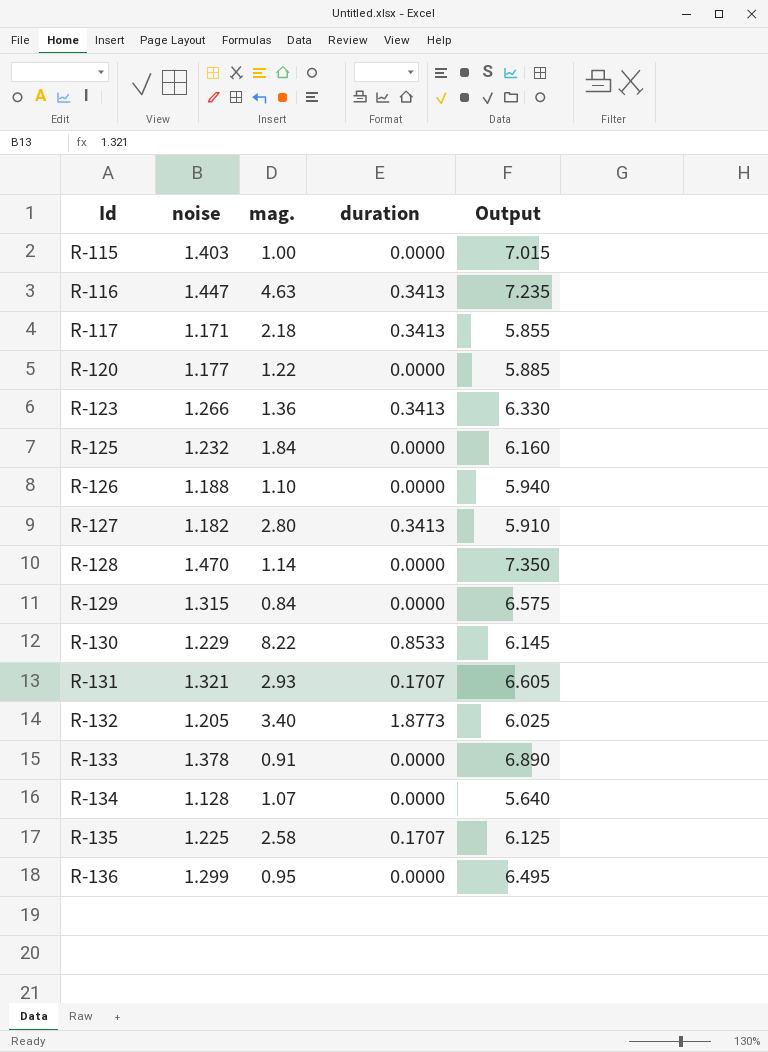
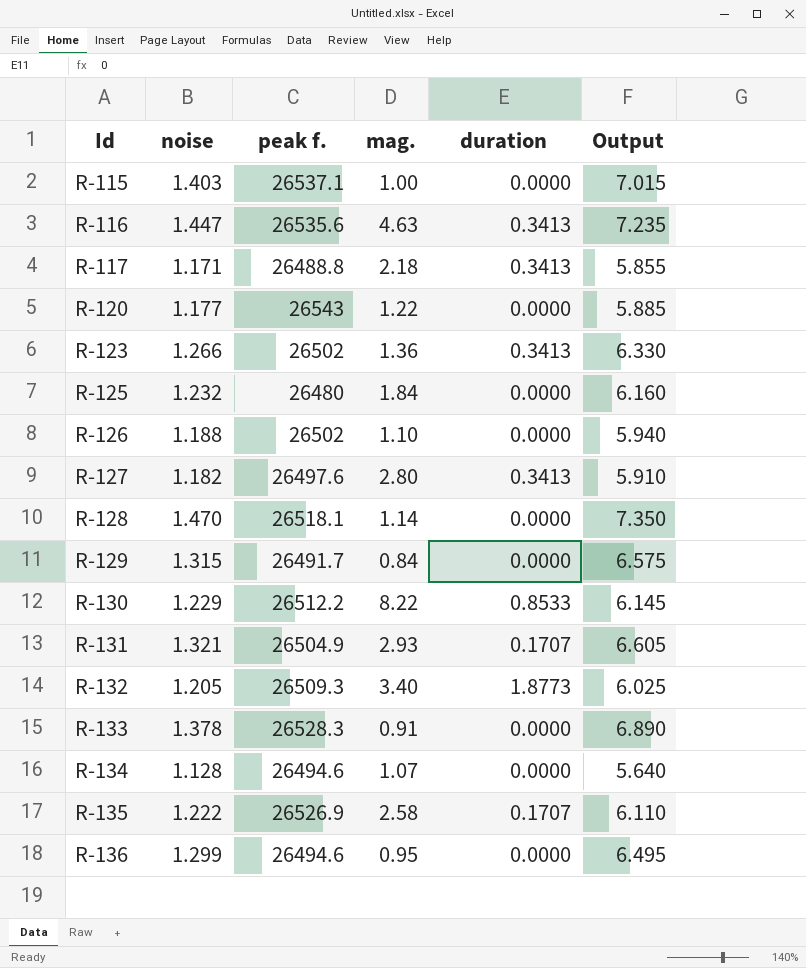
column peak f. | position: none -> 3
R-135 | noise: 1.225 -> 1.222
R-135 | Output: 6.125 -> 6.110

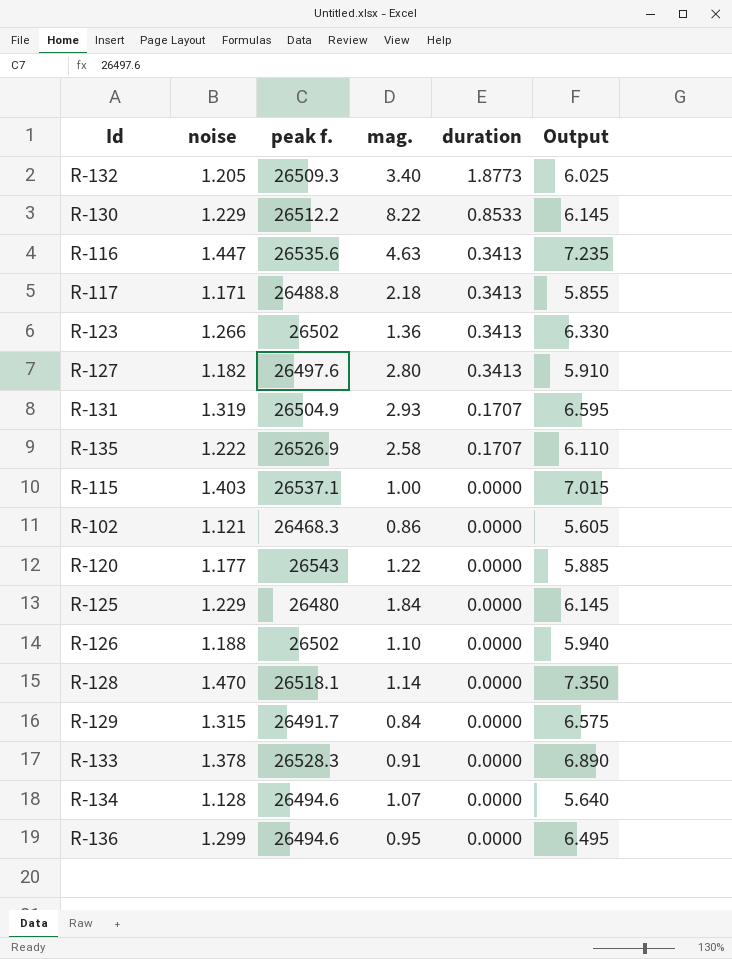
row order: Id ascending -> duration descending
R-131 | noise: 1.321 -> 1.319
R-131 | Output: 6.605 -> 6.595
row R-102: none -> 1.121 | 26468.3 | 0.86 | 0.0000 | 5.605
R-125 | noise: 1.232 -> 1.229
R-125 | Output: 6.160 -> 6.145

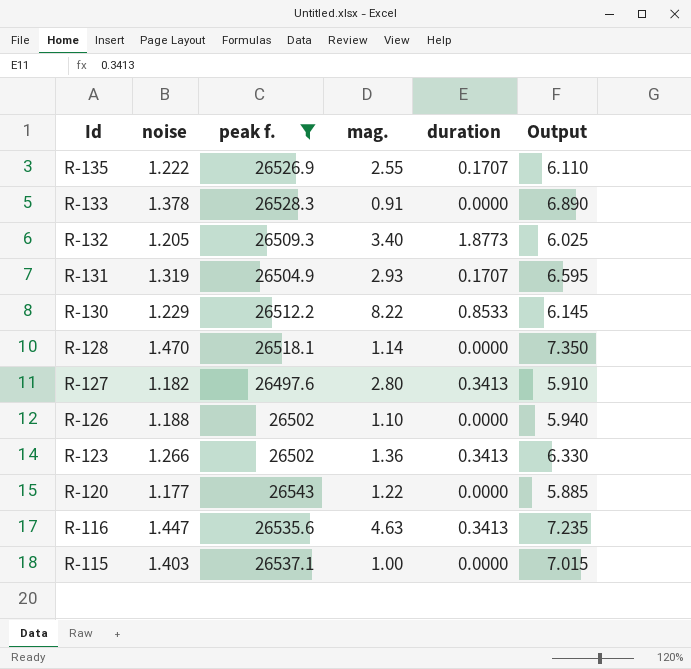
filter: none -> peak f. >= 26497.6
row order: duration descending -> Id descending
R-135 | mag.: 2.58 -> 2.55

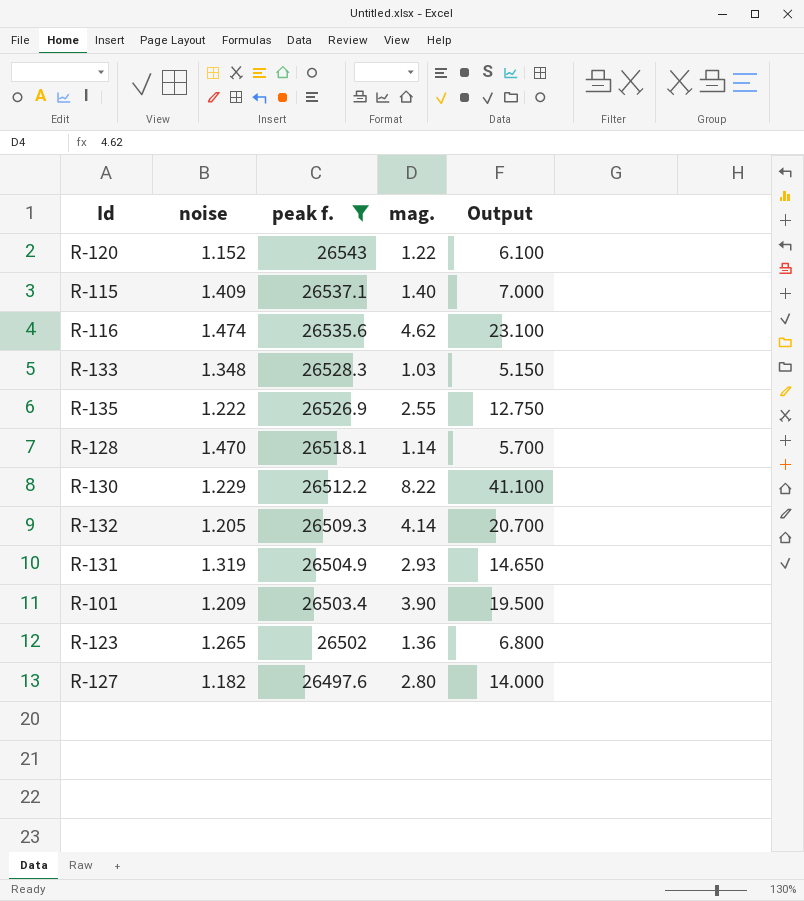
row order: Id descending -> peak f. descending
column duration | position: 5 -> none
column Output | formula: [noise] * 5 -> [mag.] * 5
row R-126: 1.188 | 26502 | 1.10 | 0.0000 | 5.940 -> none
R-120 | noise: 1.177 -> 1.152
R-115 | noise: 1.403 -> 1.409
R-115 | mag.: 1.00 -> 1.40
R-116 | noise: 1.447 -> 1.474
R-116 | mag.: 4.63 -> 4.62
R-133 | noise: 1.378 -> 1.348
R-133 | mag.: 0.91 -> 1.03
R-132 | mag.: 3.40 -> 4.14
row R-101: none -> 1.209 | 26503.4 | 3.90 | 19.500
R-123 | noise: 1.266 -> 1.265

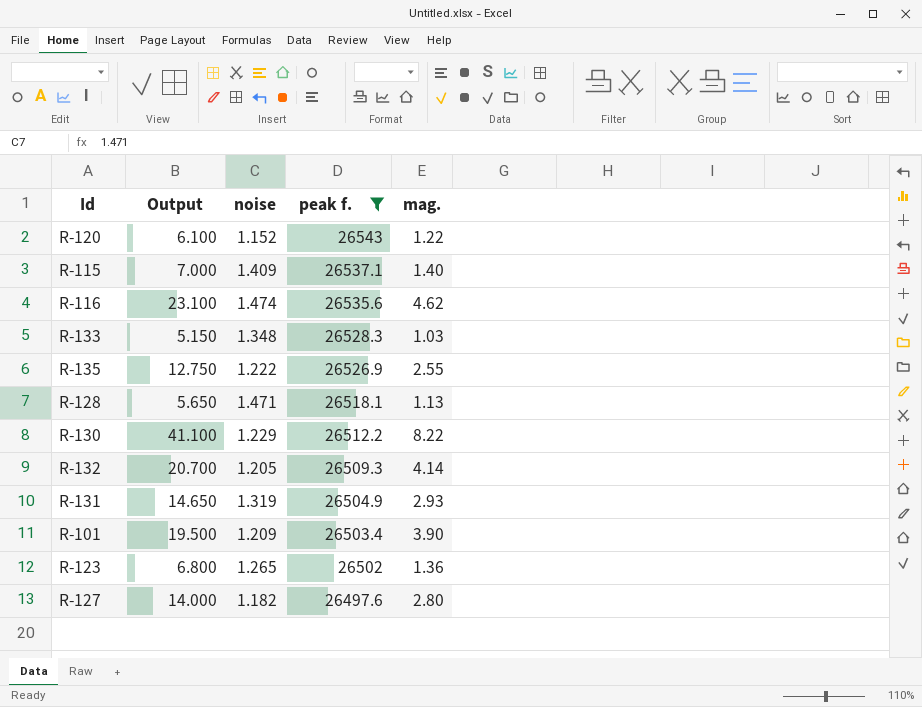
column Output | position: 5 -> 2
R-128 | Output: 5.700 -> 5.650
R-128 | noise: 1.470 -> 1.471
R-128 | mag.: 1.14 -> 1.13

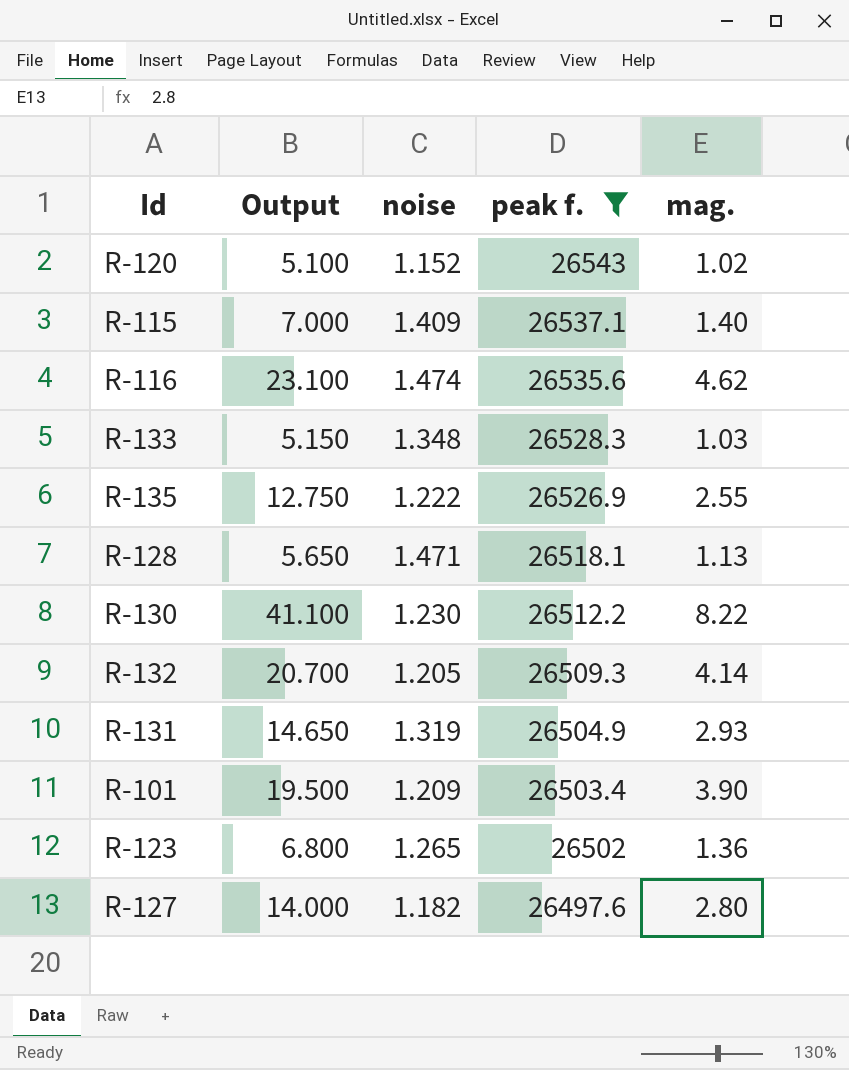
R-120 | Output: 6.100 -> 5.100
R-120 | mag.: 1.22 -> 1.02
R-130 | noise: 1.229 -> 1.230

